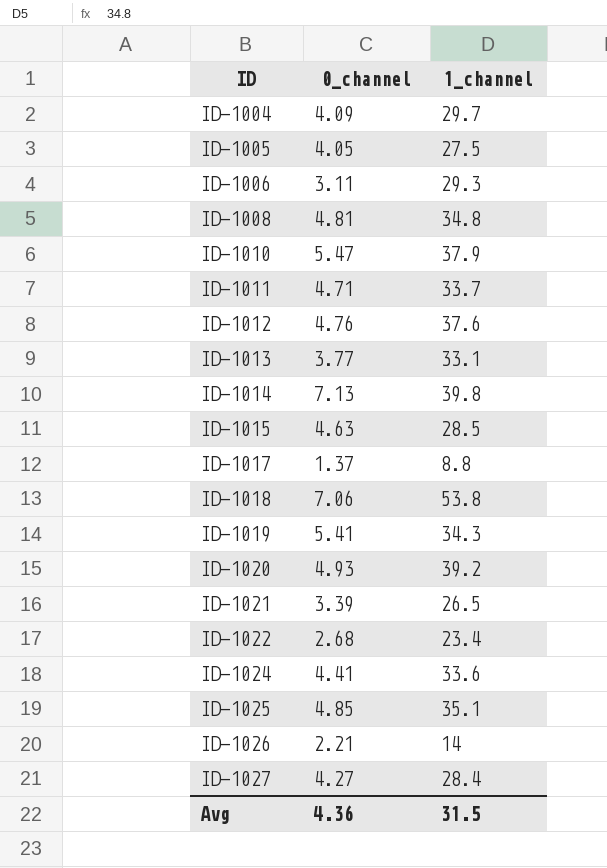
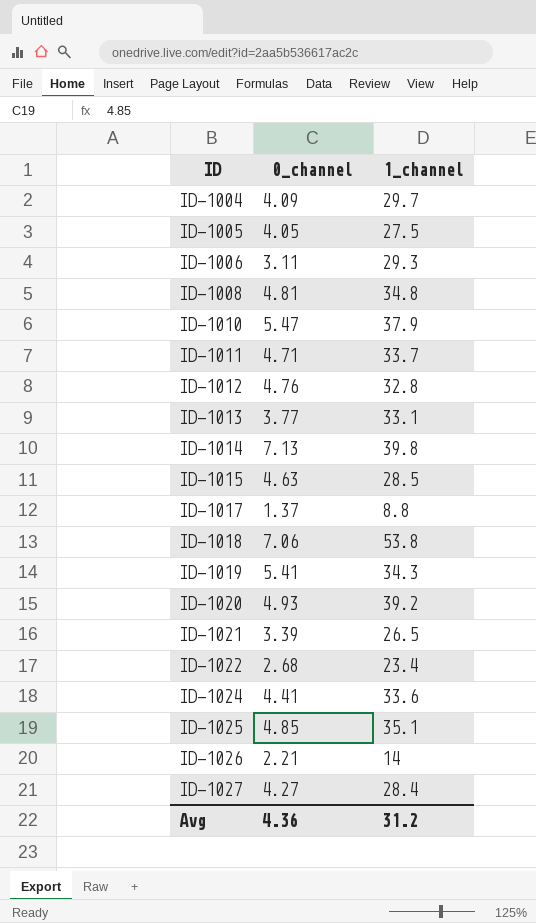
ID-1012 | 1_channel: 37.6 -> 32.8
Avg | 1_channel: 31.5 -> 31.2

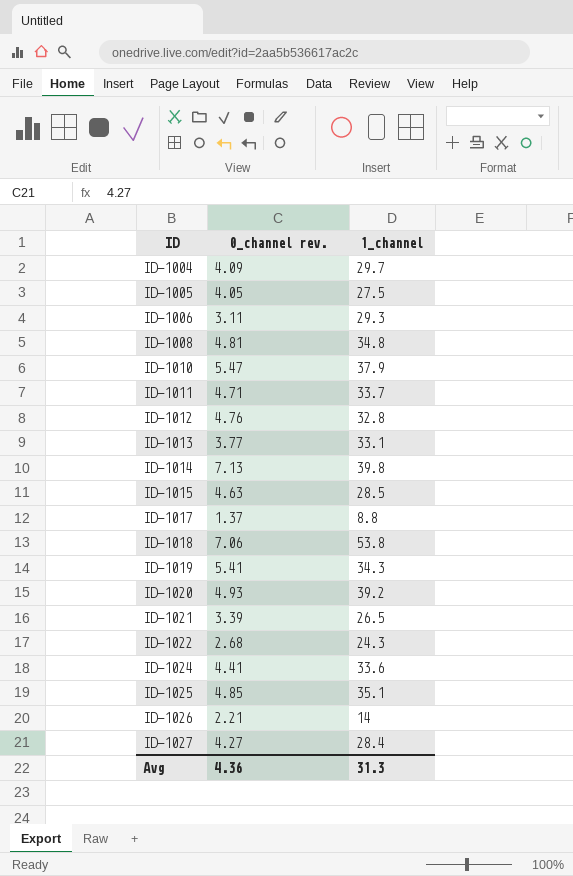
column name: 0_channel -> 0_channel rev.
ID-1022 | 1_channel: 23.4 -> 24.3
Avg | 1_channel: 31.2 -> 31.3

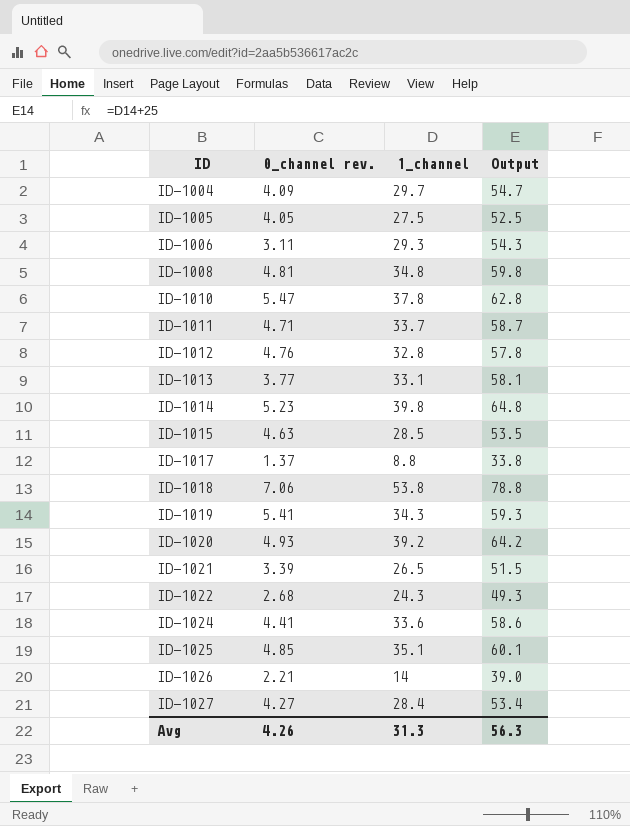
column Output | formula: none -> [1_channel] + 25
ID-1010 | 1_channel: 37.9 -> 37.8
ID-1014 | 0_channel rev.: 7.13 -> 5.23
Avg | 0_channel rev.: 4.36 -> 4.26

